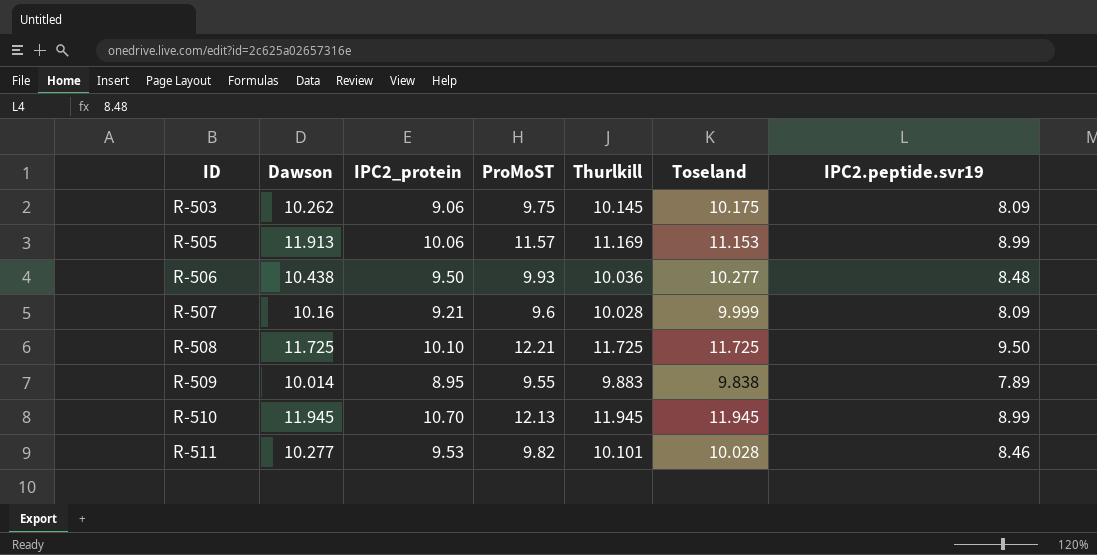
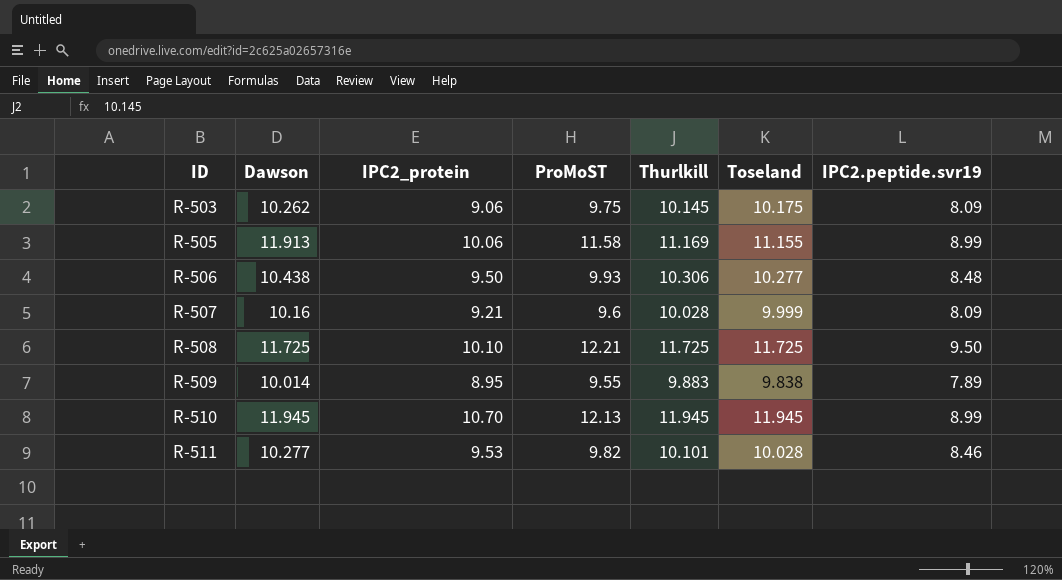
R-505 | ProMoST: 11.57 -> 11.58
R-505 | Toseland: 11.153 -> 11.155
R-506 | Thurlkill: 10.036 -> 10.306

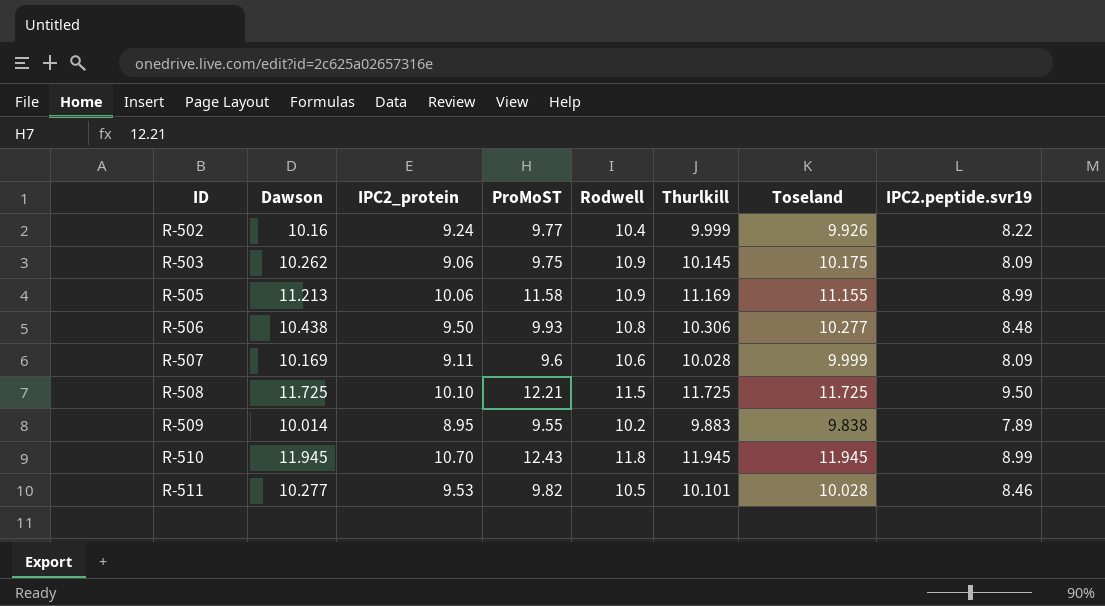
column Rodwell | position: none -> 5
row R-502: none -> 10.16 | 9.24 | 9.77 | 10.4 | 9.999 | 9.926 | 8.22
R-505 | Dawson: 11.913 -> 11.213
R-507 | Dawson: 10.16 -> 10.169
R-507 | IPC2_protein: 9.21 -> 9.11
R-510 | ProMoST: 12.13 -> 12.43

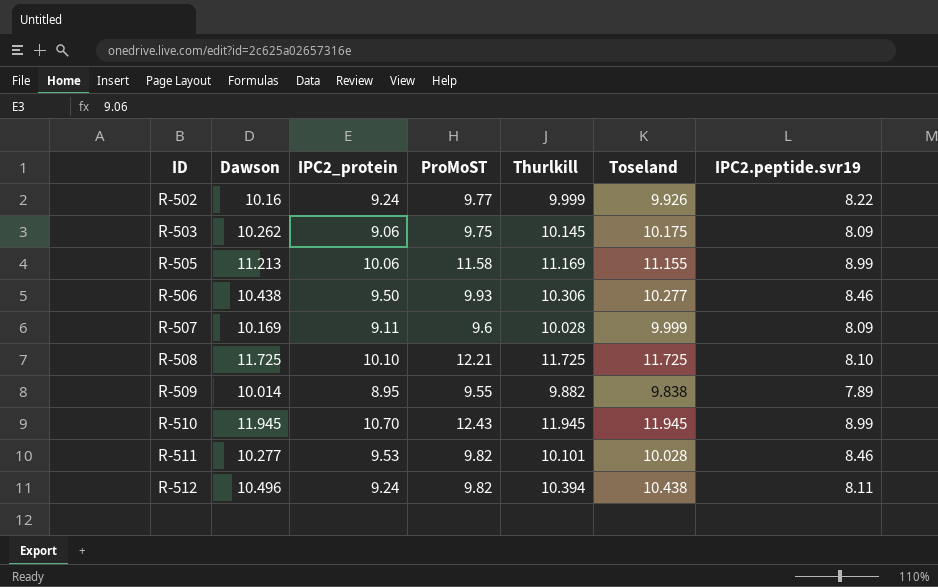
column Rodwell | position: 5 -> none
R-506 | IPC2.peptide.svr19: 8.48 -> 8.46
R-508 | IPC2.peptide.svr19: 9.50 -> 8.10
R-509 | Thurlkill: 9.883 -> 9.882
row R-512: none -> 10.496 | 9.24 | 9.82 | 10.394 | 10.438 | 8.11

